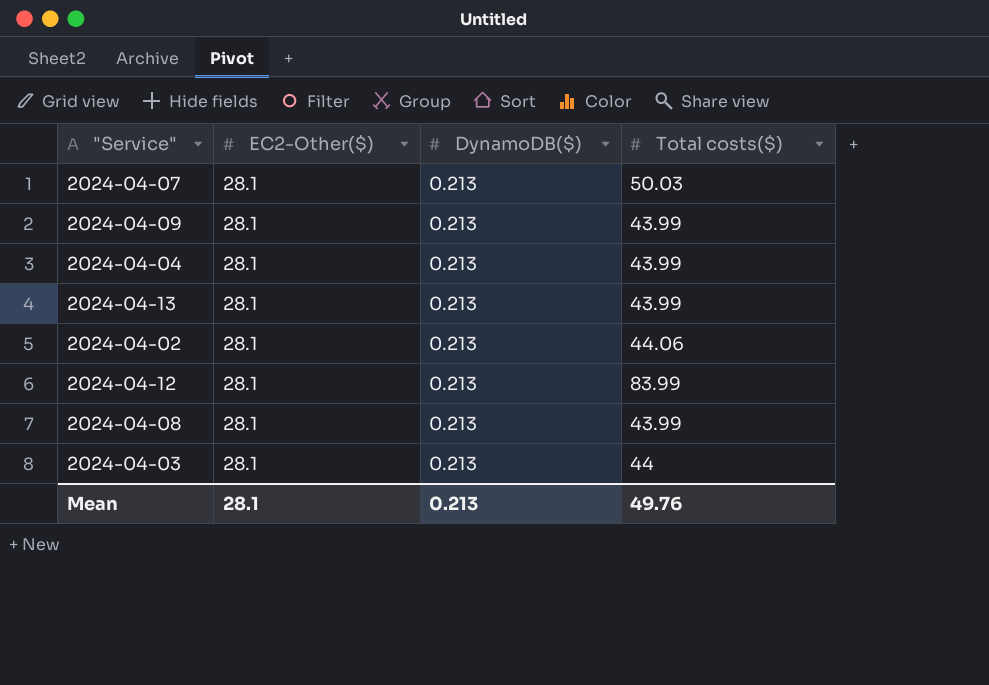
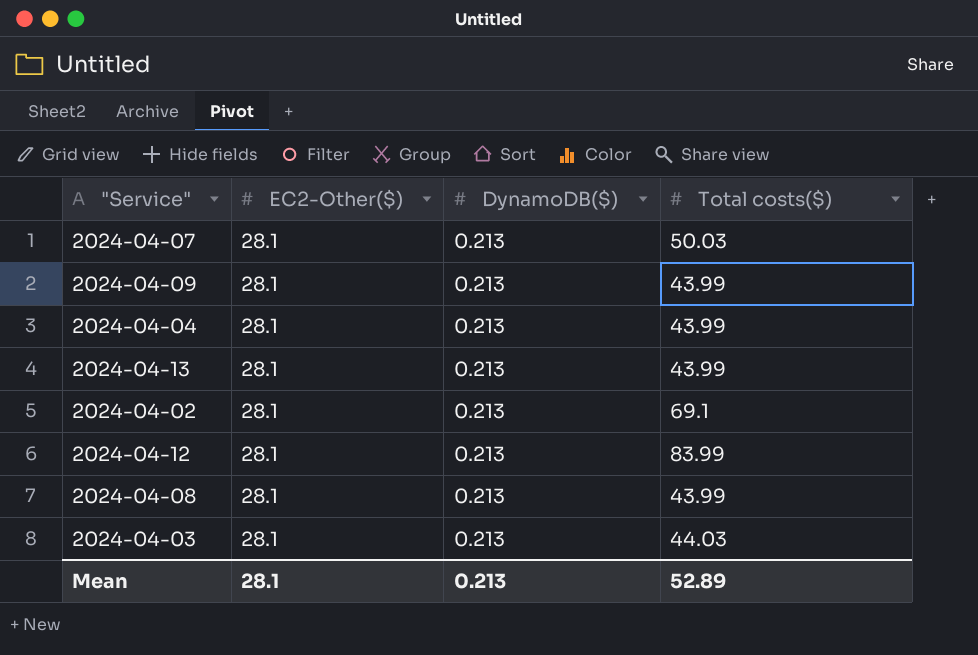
2024-04-02 | Total costs($): 44.06 -> 69.1
2024-04-03 | Total costs($): 44 -> 44.03
Mean | Total costs($): 49.76 -> 52.89

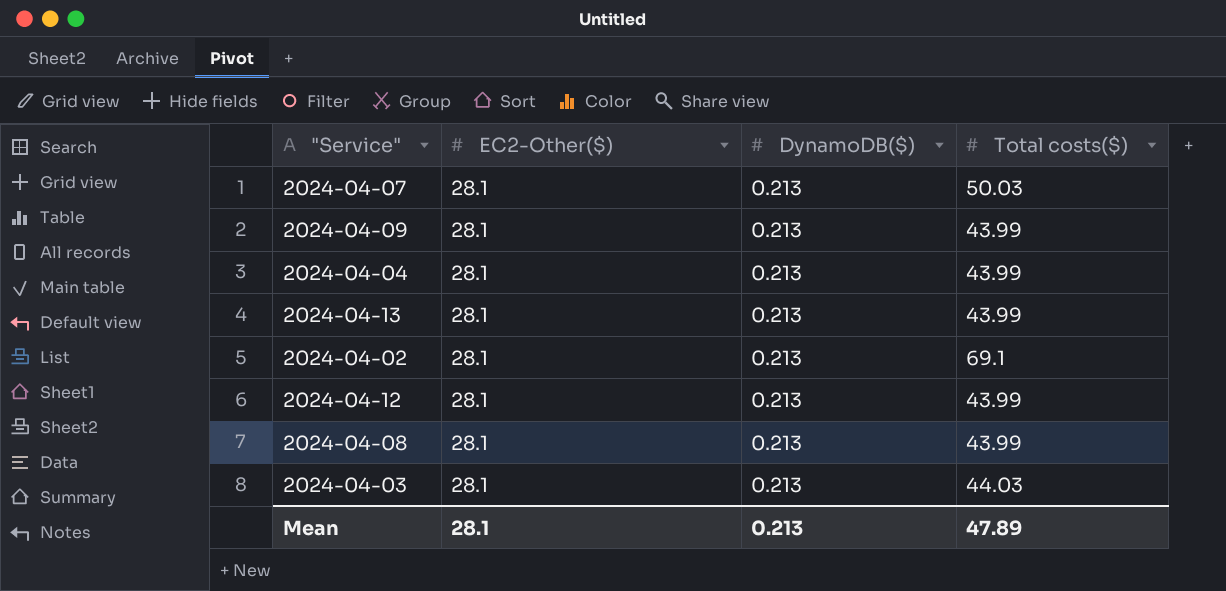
2024-04-12 | Total costs($): 83.99 -> 43.99
Mean | Total costs($): 52.89 -> 47.89

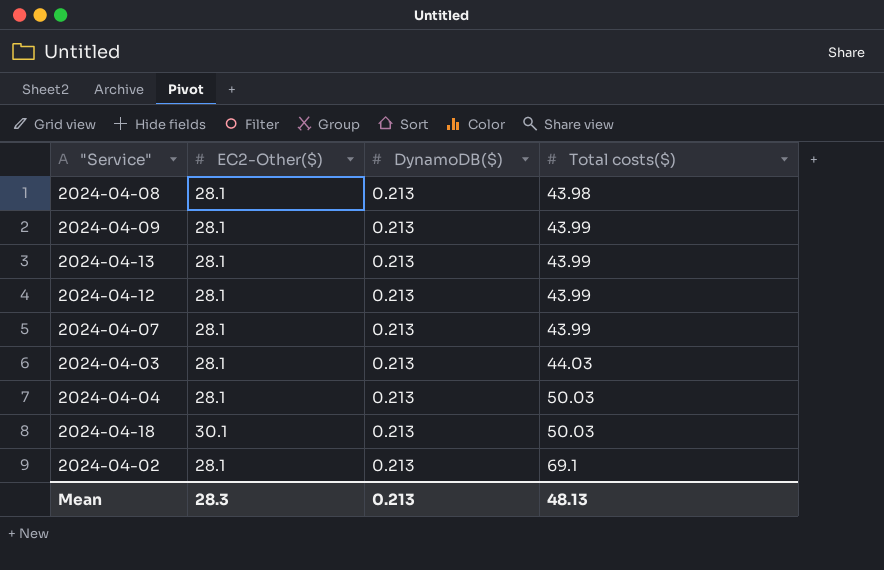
row order: none -> Total costs($) ascending
2024-04-08 | Total costs($): 43.99 -> 43.98
2024-04-07 | Total costs($): 50.03 -> 43.99
2024-04-04 | Total costs($): 43.99 -> 50.03
row 2024-04-18: none -> 30.1 | 0.213 | 50.03
Mean | EC2-Other($): 28.1 -> 28.3
Mean | Total costs($): 47.89 -> 48.13

